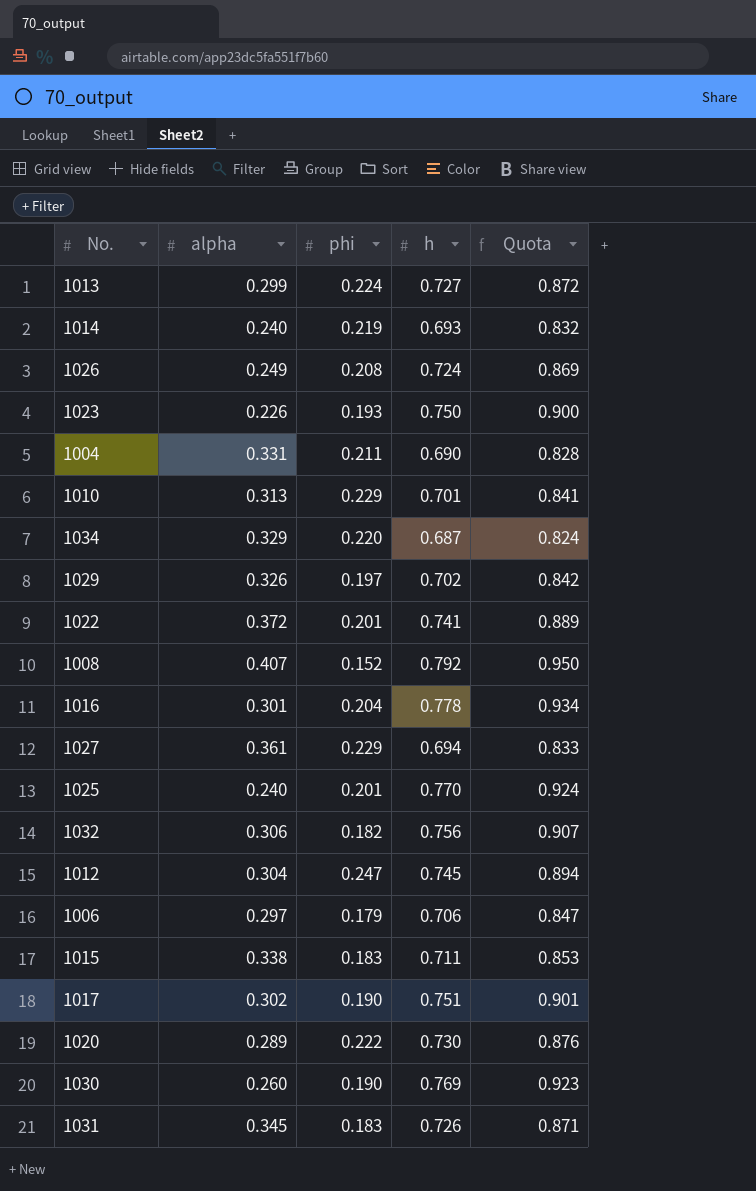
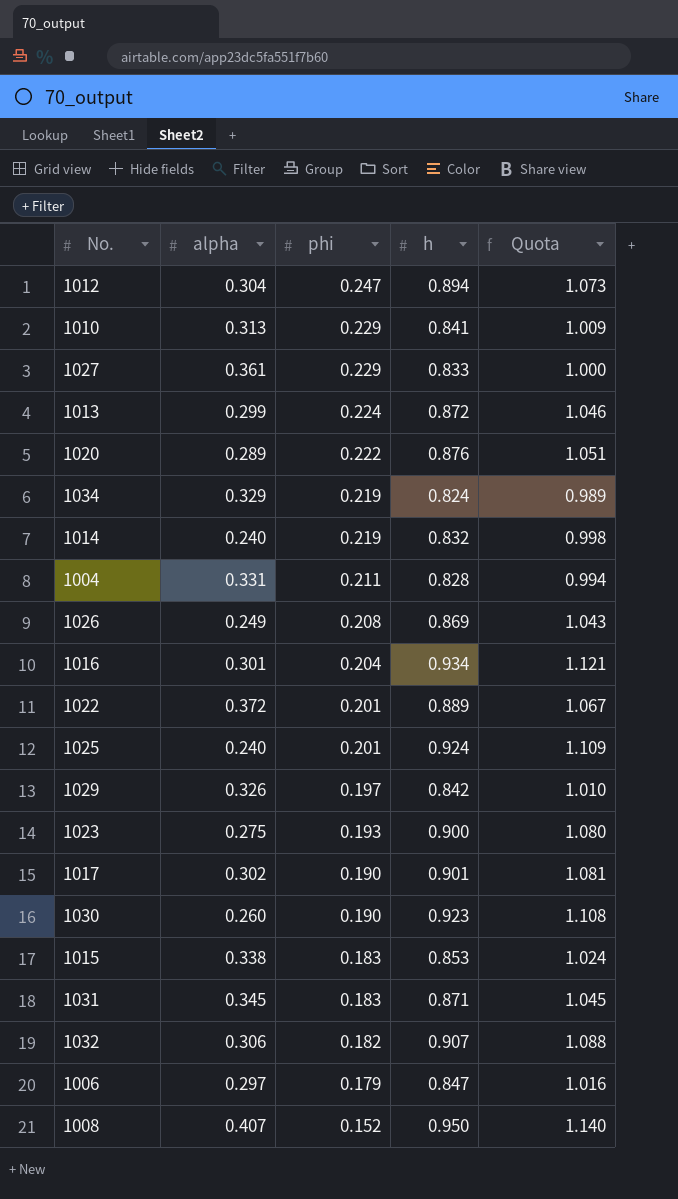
row order: none -> phi descending
1012 | h: 0.745 -> 0.894
1012 | Quota: 0.894 -> 1.073
1010 | h: 0.701 -> 0.841
1010 | Quota: 0.841 -> 1.009
1027 | h: 0.694 -> 0.833
1027 | Quota: 0.833 -> 1.000
1013 | h: 0.727 -> 0.872
1013 | Quota: 0.872 -> 1.046
1020 | h: 0.730 -> 0.876
1020 | Quota: 0.876 -> 1.051
1034 | phi: 0.220 -> 0.219
1034 | h: 0.687 -> 0.824
1034 | Quota: 0.824 -> 0.989
1014 | h: 0.693 -> 0.832
1014 | Quota: 0.832 -> 0.998
1004 | h: 0.690 -> 0.828
1004 | Quota: 0.828 -> 0.994
1026 | h: 0.724 -> 0.869
1026 | Quota: 0.869 -> 1.043
1016 | h: 0.778 -> 0.934
1016 | Quota: 0.934 -> 1.121
1022 | h: 0.741 -> 0.889
1022 | Quota: 0.889 -> 1.067
1025 | h: 0.770 -> 0.924
1025 | Quota: 0.924 -> 1.109
1029 | h: 0.702 -> 0.842
1029 | Quota: 0.842 -> 1.010
1023 | alpha: 0.226 -> 0.275
1023 | h: 0.750 -> 0.900
1023 | Quota: 0.900 -> 1.080
1017 | h: 0.751 -> 0.901
1017 | Quota: 0.901 -> 1.081
1030 | h: 0.769 -> 0.923
1030 | Quota: 0.923 -> 1.108
1015 | h: 0.711 -> 0.853
1015 | Quota: 0.853 -> 1.024
1031 | h: 0.726 -> 0.871
1031 | Quota: 0.871 -> 1.045
1032 | h: 0.756 -> 0.907
1032 | Quota: 0.907 -> 1.088
1006 | h: 0.706 -> 0.847
1006 | Quota: 0.847 -> 1.016
1008 | h: 0.792 -> 0.950
1008 | Quota: 0.950 -> 1.140

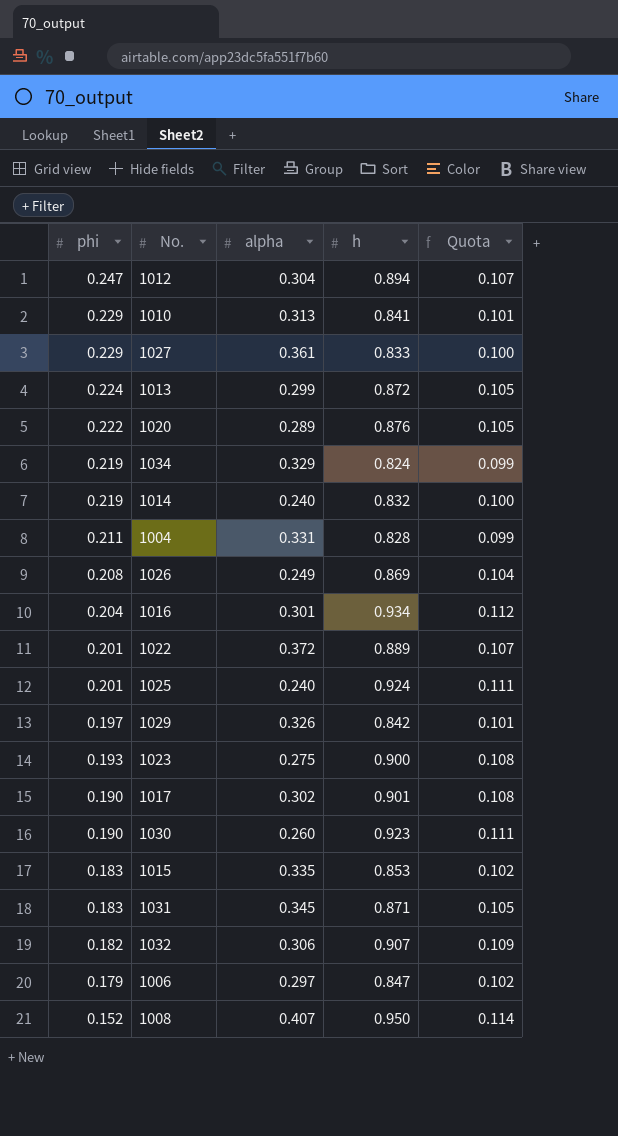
column phi | position: 3 -> 1
column Quota | formula: [h] * 1.2 -> [h] * 0.12
1015 | alpha: 0.338 -> 0.335

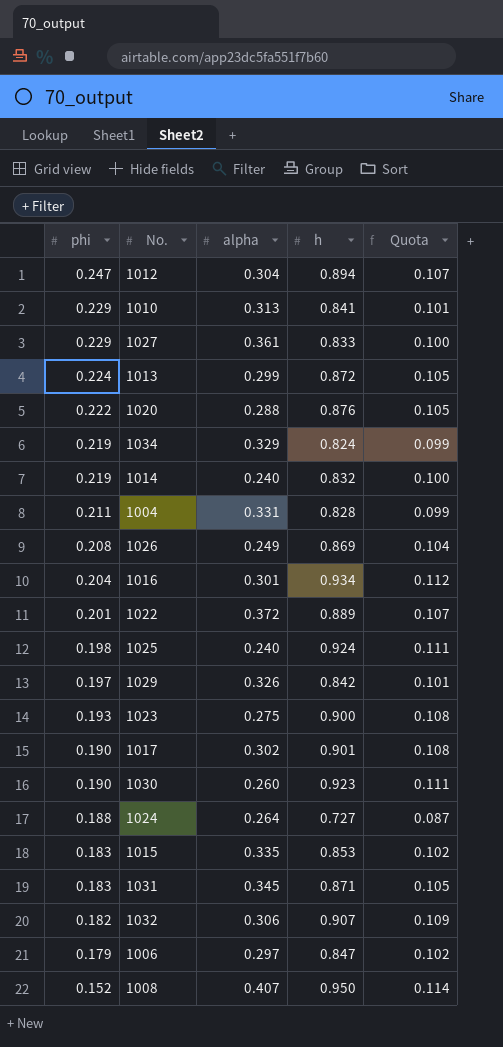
1020 | alpha: 0.289 -> 0.288
1025 | phi: 0.201 -> 0.198
row 1024: none -> 0.188 | 0.264 | 0.727 | 0.087

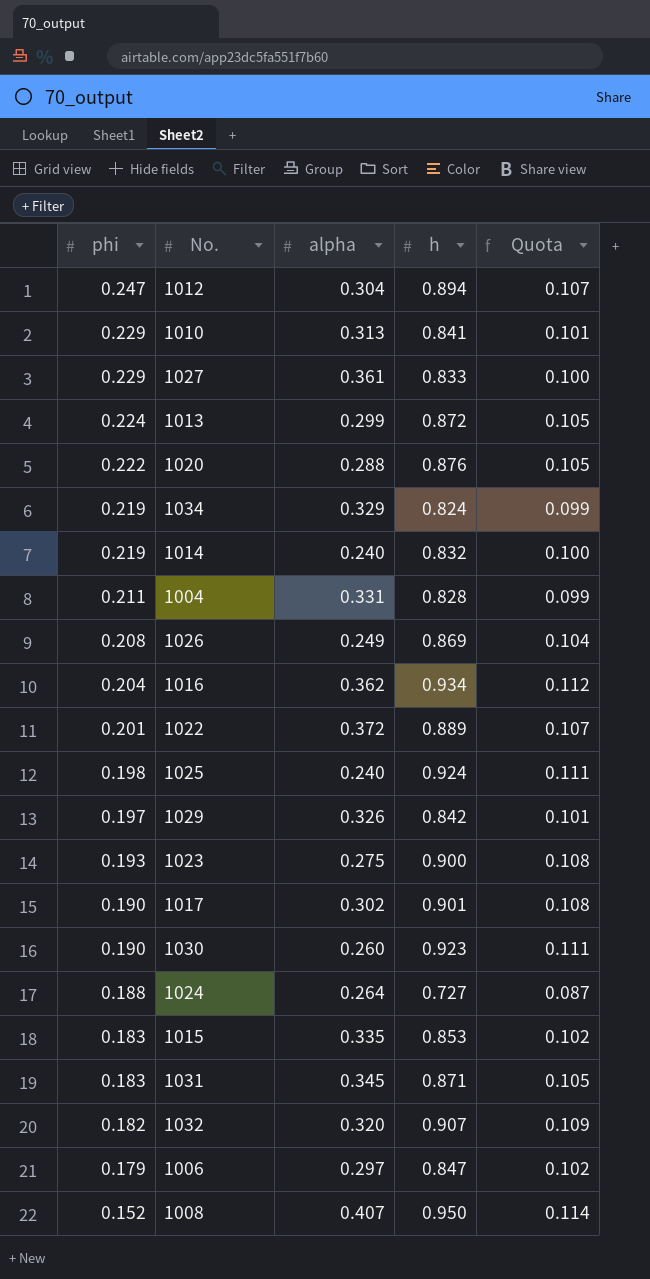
1016 | alpha: 0.301 -> 0.362
1032 | alpha: 0.306 -> 0.320

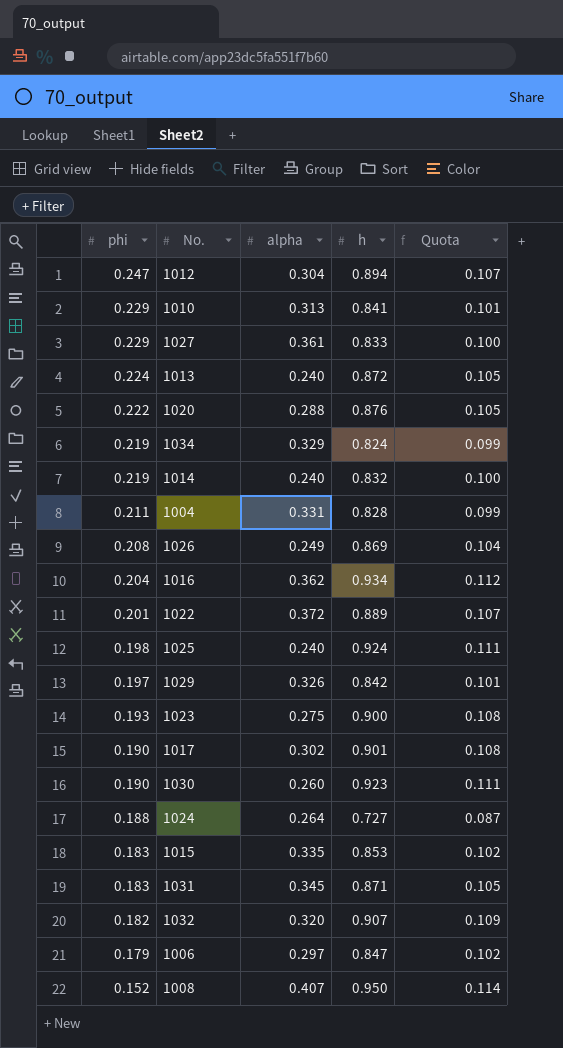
1013 | alpha: 0.299 -> 0.240

